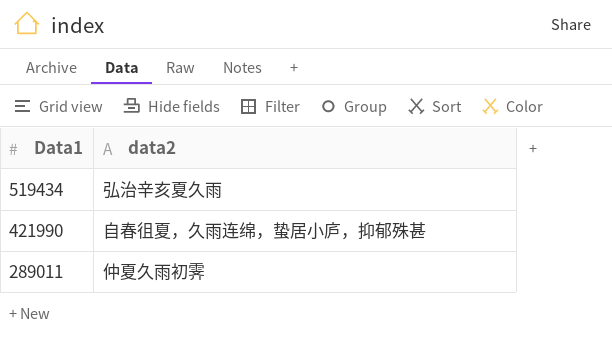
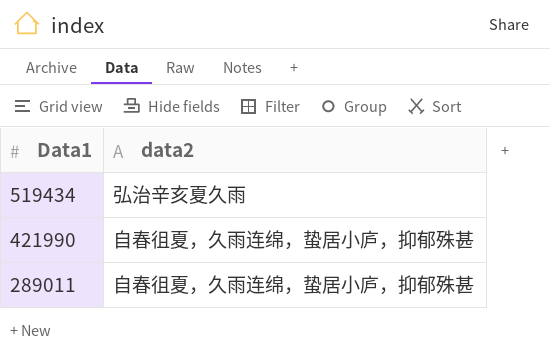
289011 | data2: 仲夏久雨初霁 -> 自春徂夏，久雨连绵，蛰居小庐，抑郁殊甚

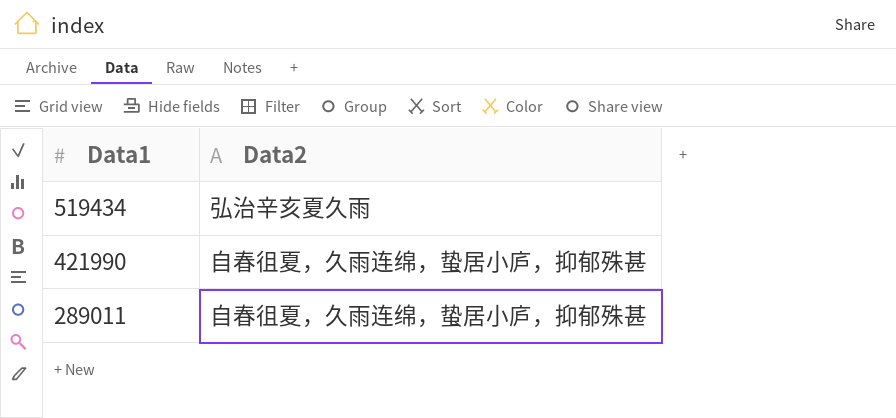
column name: data2 -> Data2

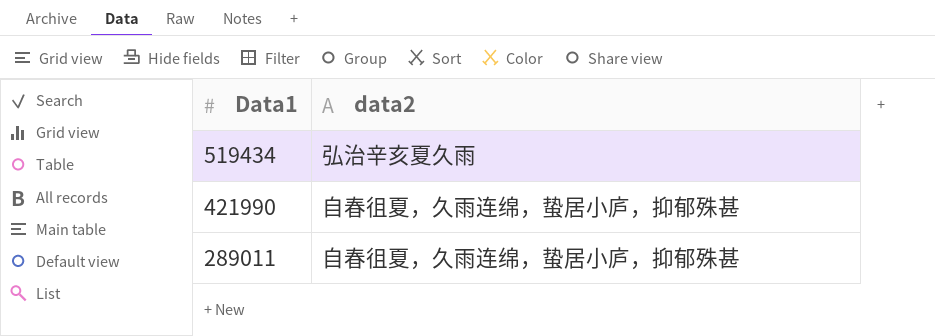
column name: Data2 -> data2

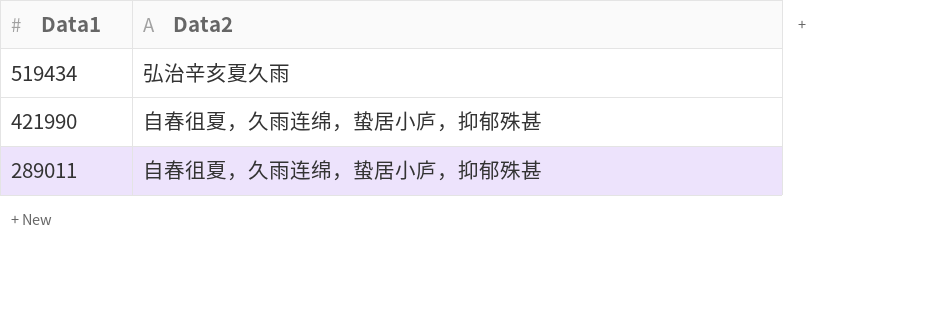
column name: data2 -> Data2

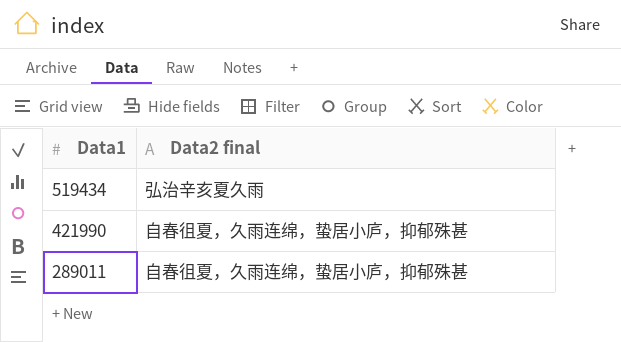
column name: Data2 -> Data2 final

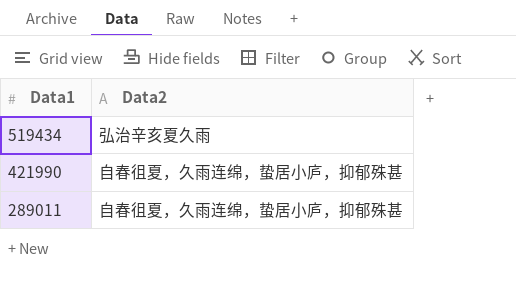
column name: Data2 final -> Data2

